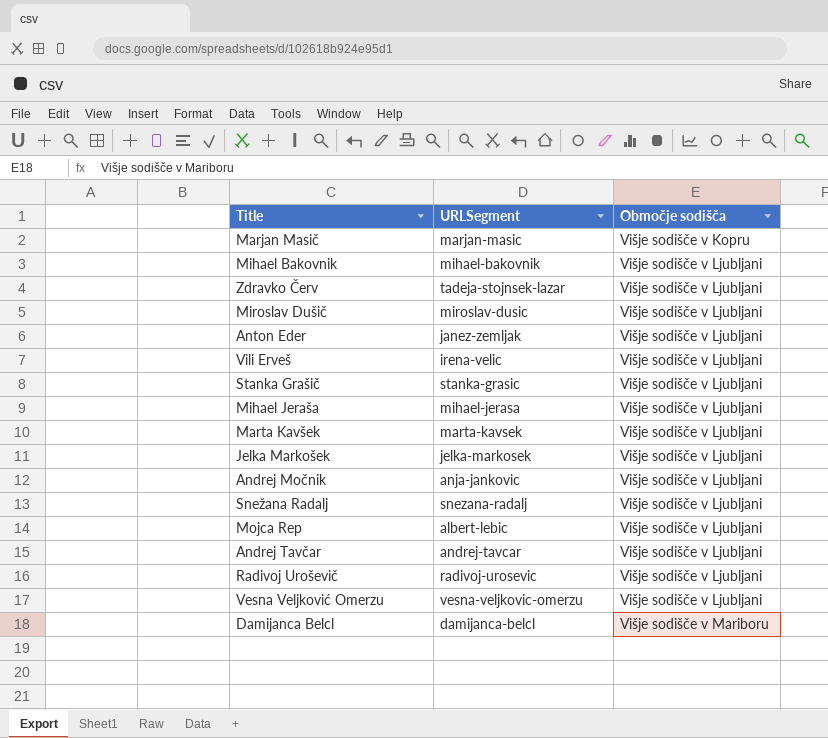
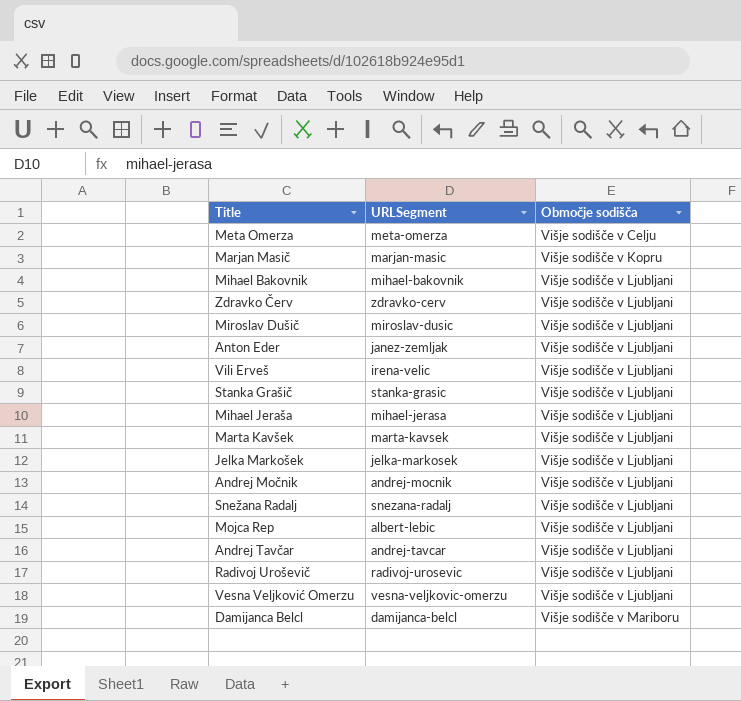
row Meta Omerza: none -> meta-omerza | Višje sodišče v Celju
Zdravko Červ | URLSegment: tadeja-stojnsek-lazar -> zdravko-cerv
Andrej Močnik | URLSegment: anja-jankovic -> andrej-mocnik

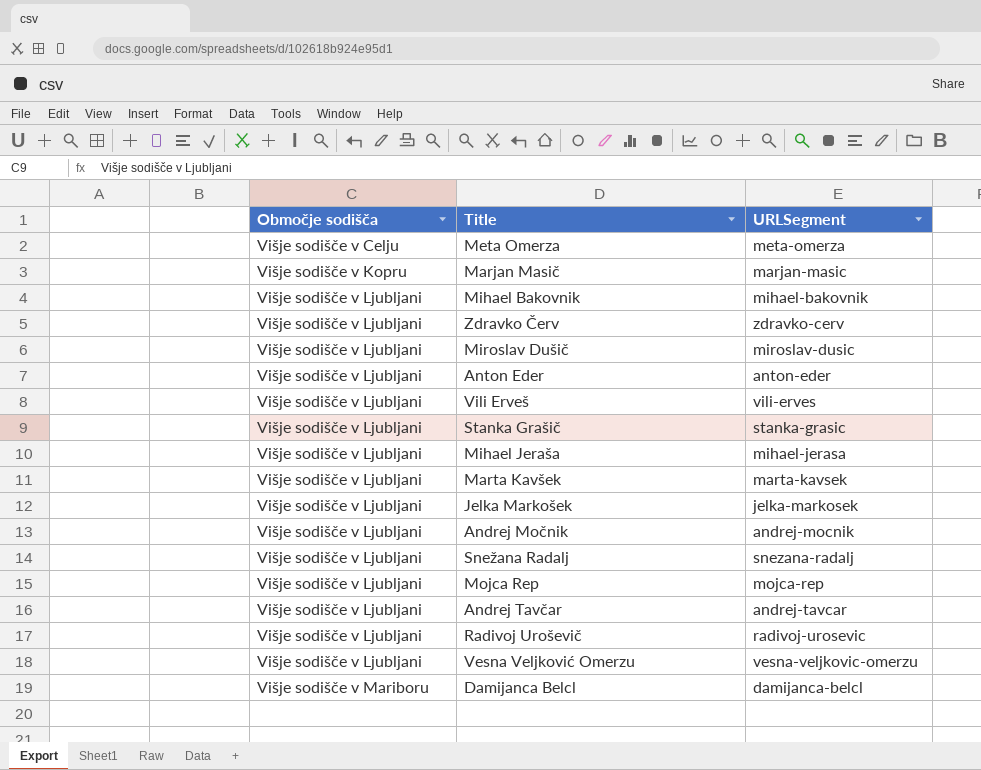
column Območje sodišča | position: 3 -> 1
Anton Eder | URLSegment: janez-zemljak -> anton-eder
Vili Erveš | URLSegment: irena-velic -> vili-erves
Mojca Rep | URLSegment: albert-lebic -> mojca-rep

